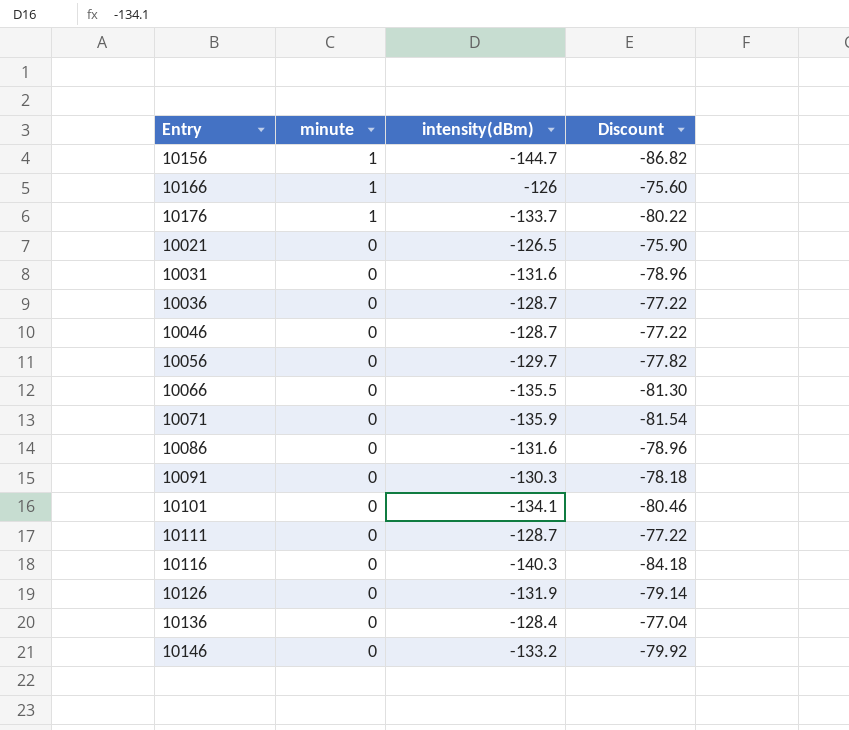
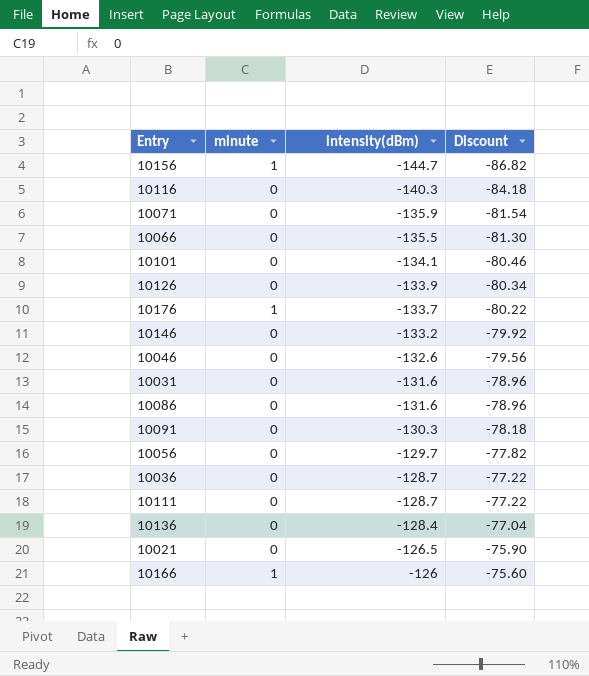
row order: minute descending -> intensity(dBm) ascending
10126 | intensity(dBm): -131.9 -> -133.9
10126 | Discount: -79.14 -> -80.34
10046 | intensity(dBm): -128.7 -> -132.6
10046 | Discount: -77.22 -> -79.56

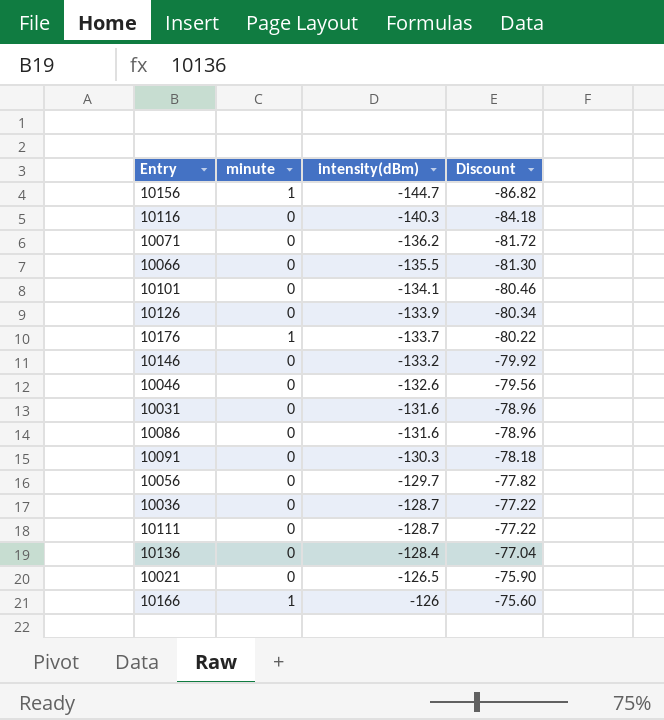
10071 | intensity(dBm): -135.9 -> -136.2
10071 | Discount: -81.54 -> -81.72

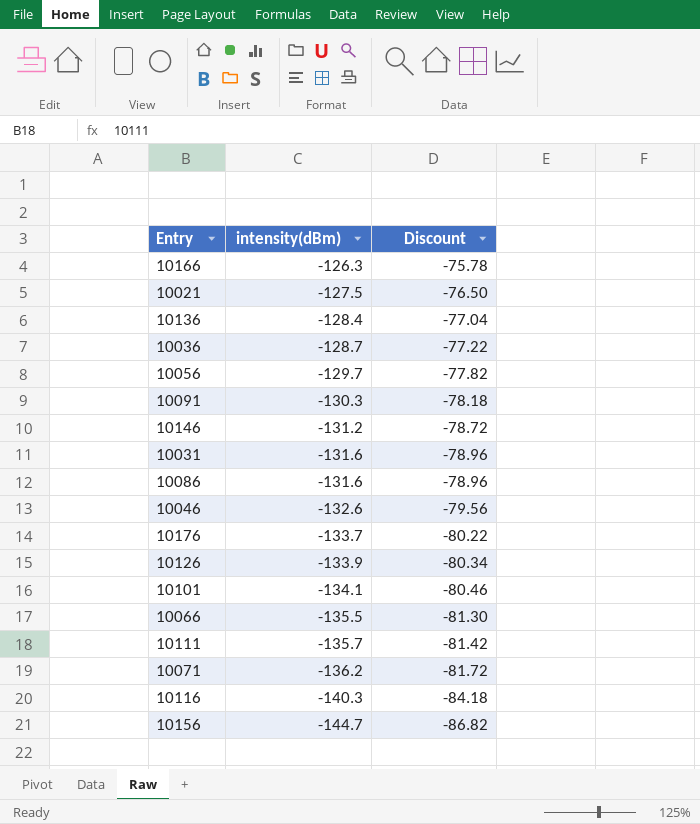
row order: intensity(dBm) ascending -> intensity(dBm) descending
column minute | position: 2 -> none
10166 | intensity(dBm): -126 -> -126.3
10166 | Discount: -75.60 -> -75.78
10021 | intensity(dBm): -126.5 -> -127.5
10021 | Discount: -75.90 -> -76.50
10146 | intensity(dBm): -133.2 -> -131.2
10146 | Discount: -79.92 -> -78.72
10111 | intensity(dBm): -128.7 -> -135.7
10111 | Discount: -77.22 -> -81.42

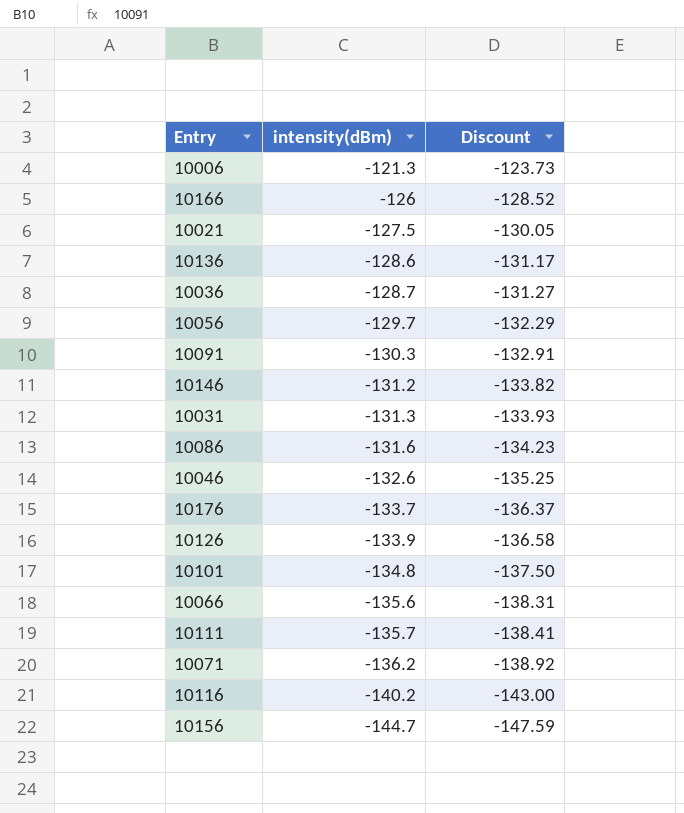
column Discount | formula: [intensity(dBm)] * 0.6 -> [intensity(dBm)] * 1.02
row 10006: none -> -121.3 | -123.73
10166 | intensity(dBm): -126.3 -> -126
10136 | intensity(dBm): -128.4 -> -128.6
10031 | intensity(dBm): -131.6 -> -131.3
10101 | intensity(dBm): -134.1 -> -134.8
10066 | intensity(dBm): -135.5 -> -135.6
10116 | intensity(dBm): -140.3 -> -140.2

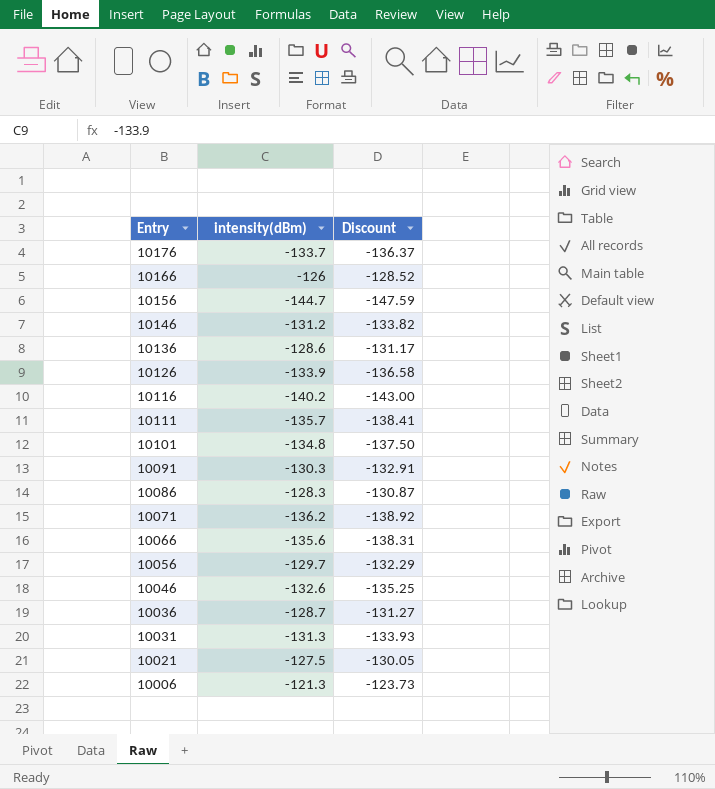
row order: intensity(dBm) descending -> Entry descending
10086 | intensity(dBm): -131.6 -> -128.3
10086 | Discount: -134.23 -> -130.87

